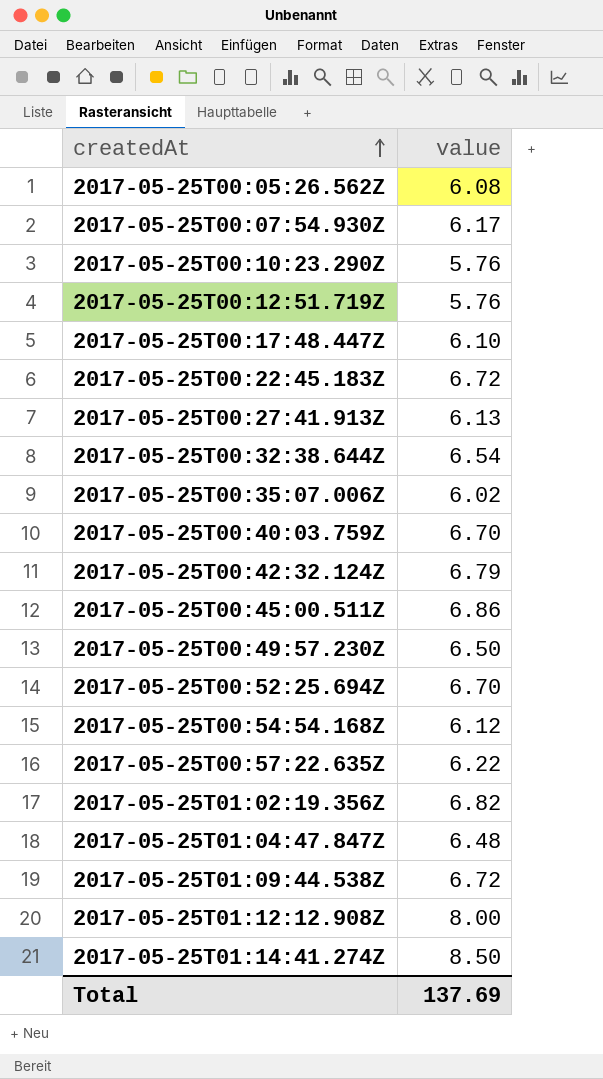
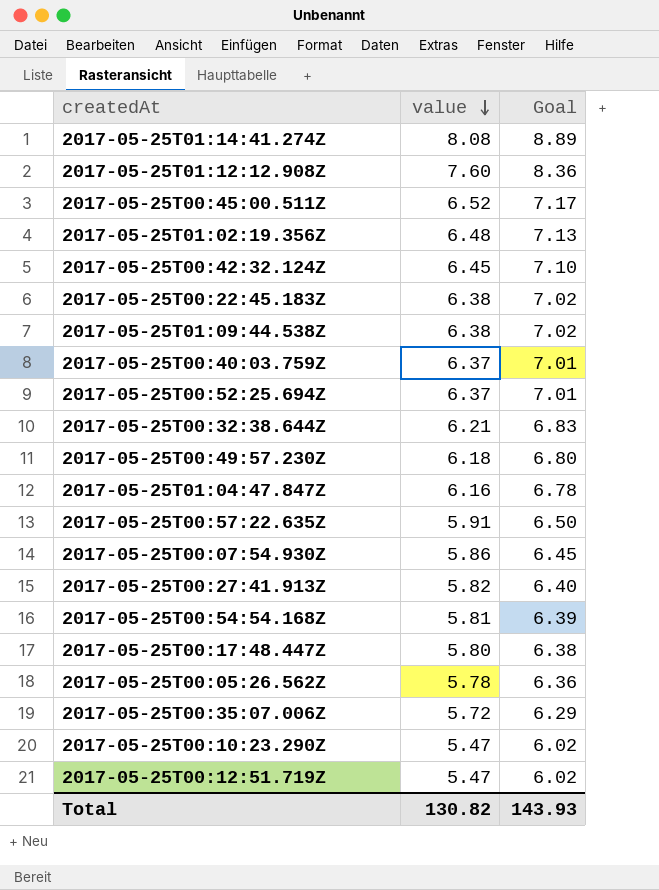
row order: createdAt ascending -> value descending
column Goal | formula: none -> [value] * 1.1
2017-05-25T01:14:41.274Z | value: 8.50 -> 8.08
2017-05-25T01:12:12.908Z | value: 8.00 -> 7.60
2017-05-25T00:45:00.511Z | value: 6.86 -> 6.52
2017-05-25T01:02:19.356Z | value: 6.82 -> 6.48
2017-05-25T00:42:32.124Z | value: 6.79 -> 6.45
2017-05-25T00:22:45.183Z | value: 6.72 -> 6.38
2017-05-25T01:09:44.538Z | value: 6.72 -> 6.38
2017-05-25T00:40:03.759Z | value: 6.70 -> 6.37
2017-05-25T00:52:25.694Z | value: 6.70 -> 6.37
2017-05-25T00:32:38.644Z | value: 6.54 -> 6.21
2017-05-25T00:49:57.230Z | value: 6.50 -> 6.18
2017-05-25T01:04:47.847Z | value: 6.48 -> 6.16
2017-05-25T00:57:22.635Z | value: 6.22 -> 5.91
2017-05-25T00:07:54.930Z | value: 6.17 -> 5.86
2017-05-25T00:27:41.913Z | value: 6.13 -> 5.82
2017-05-25T00:54:54.168Z | value: 6.12 -> 5.81
2017-05-25T00:17:48.447Z | value: 6.10 -> 5.80
2017-05-25T00:05:26.562Z | value: 6.08 -> 5.78
2017-05-25T00:35:07.006Z | value: 6.02 -> 5.72
2017-05-25T00:10:23.290Z | value: 5.76 -> 5.47
2017-05-25T00:12:51.719Z | value: 5.76 -> 5.47
Total | value: 137.69 -> 130.82

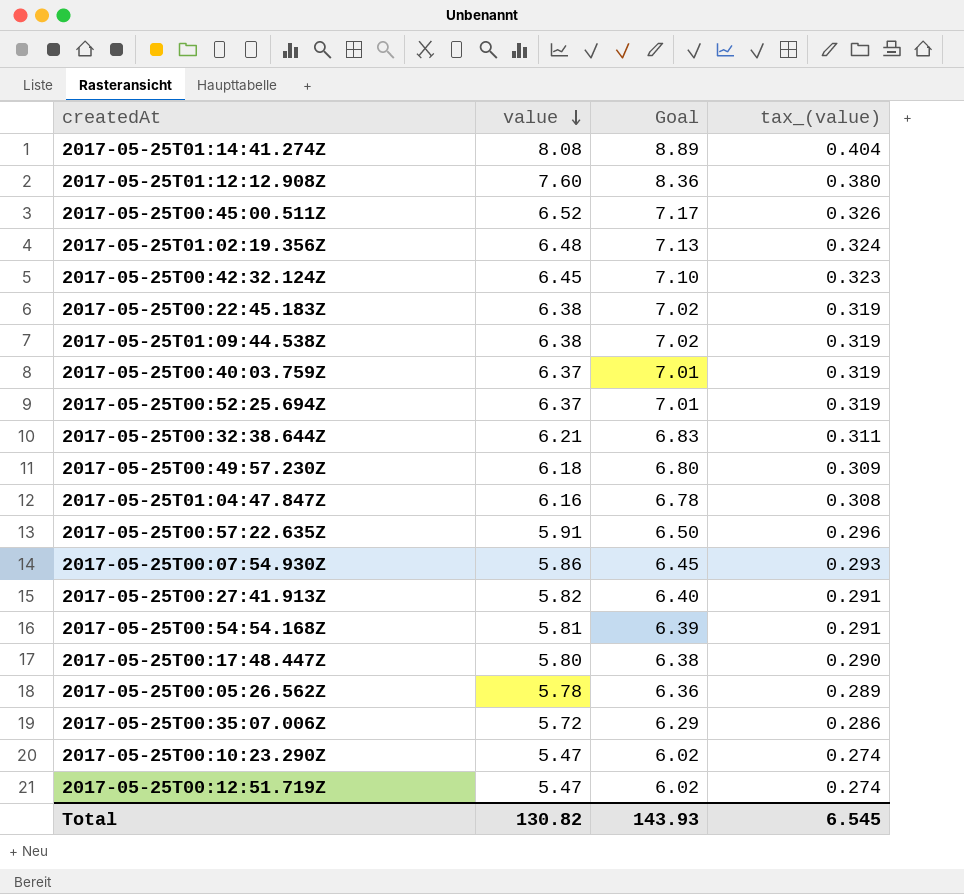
column tax_(value) | formula: none -> [value] * 0.05

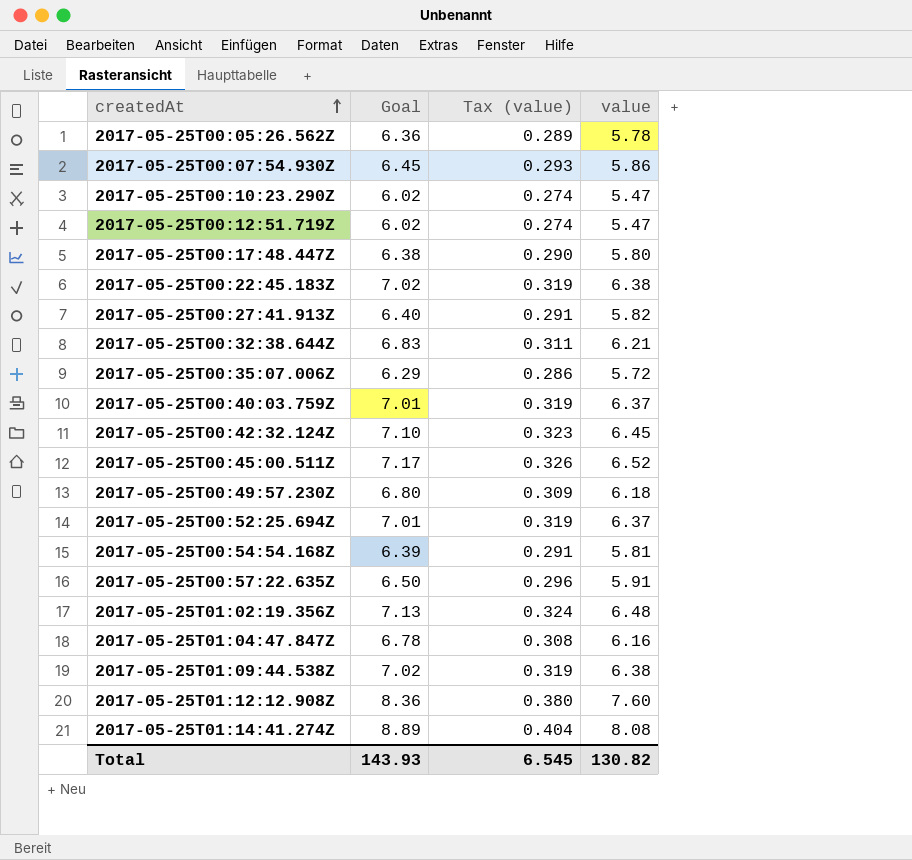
row order: value descending -> createdAt ascending
column name: tax_(value) -> Tax (value)
column value | position: 2 -> 4

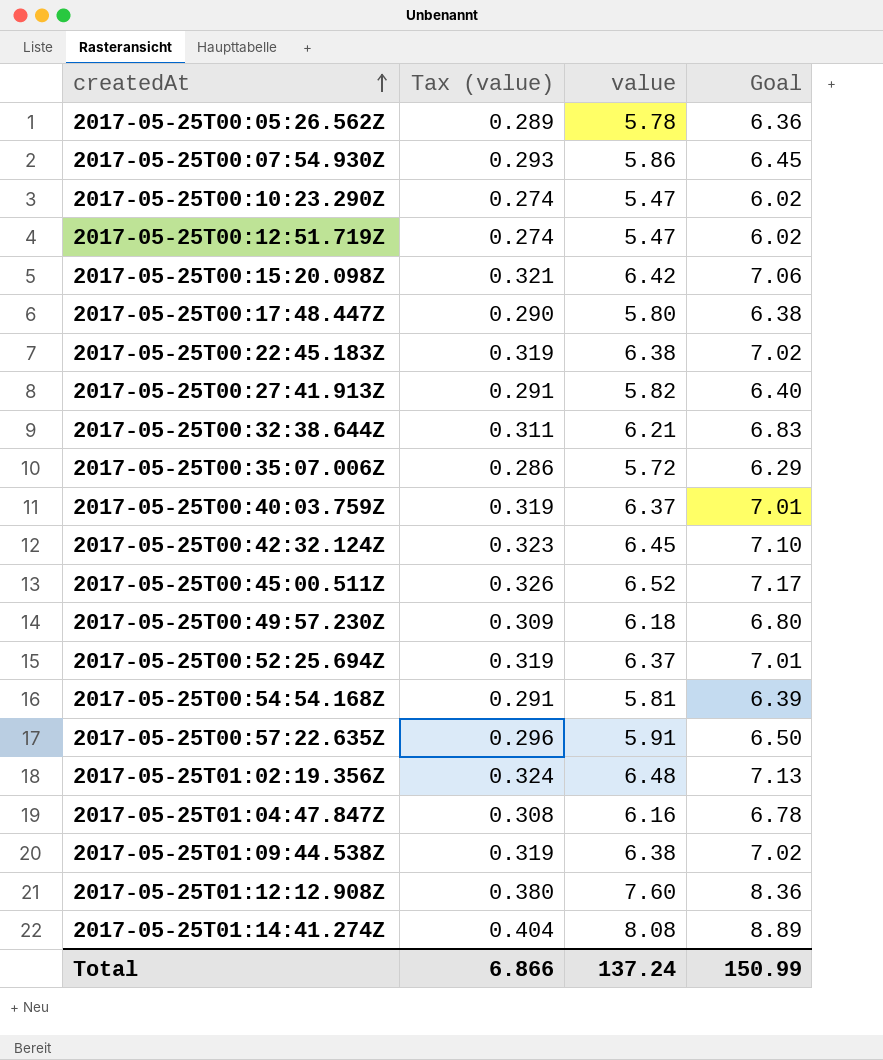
column Goal | position: 2 -> 4
row 2017-05-25T00:15:20.098Z: none -> 0.321 | 6.42 | 7.06
Total | Tax (value): 6.545 -> 6.866
Total | value: 130.82 -> 137.24
Total | Goal: 143.93 -> 150.99

